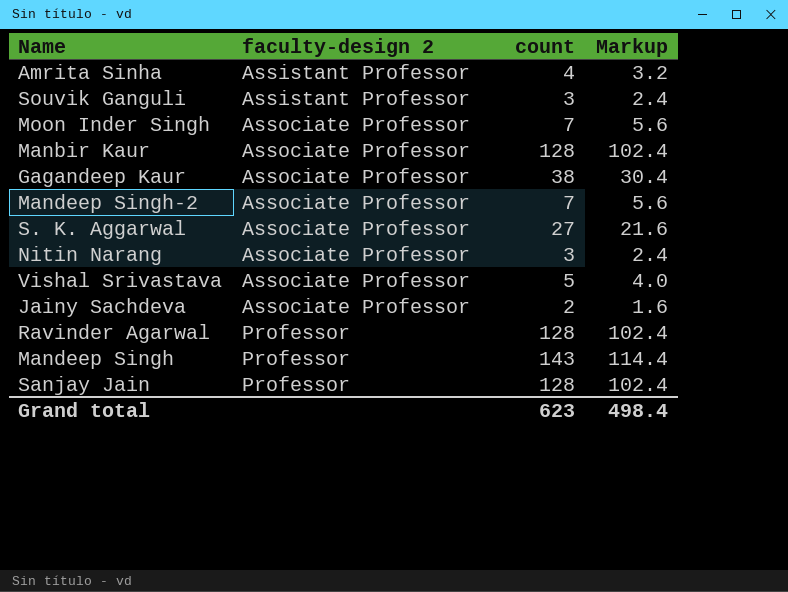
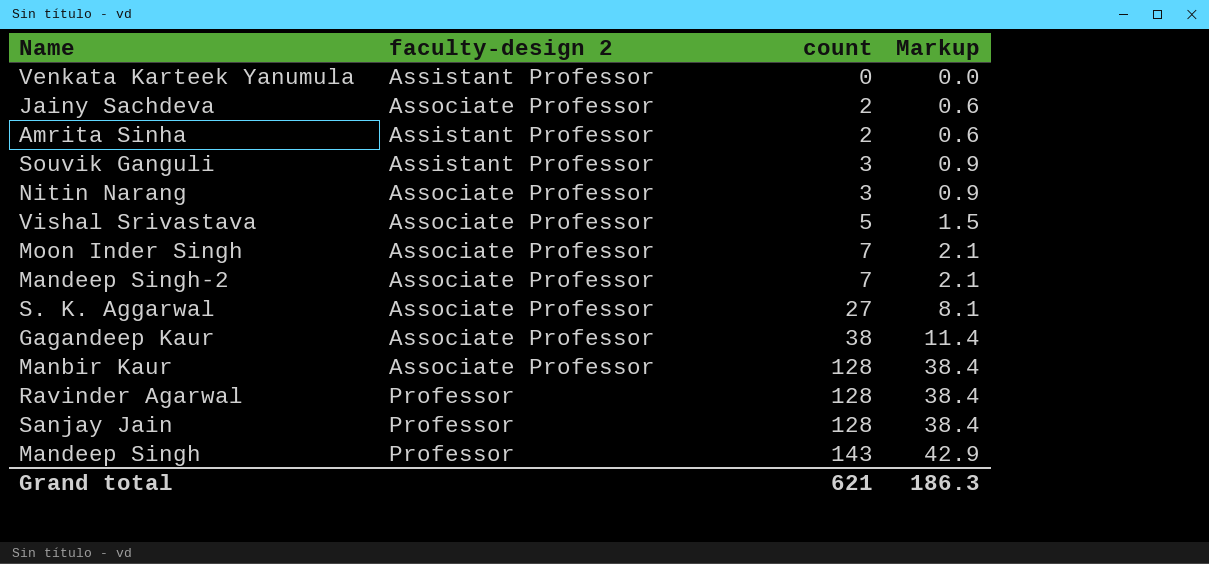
row order: faculty-design 2 ascending -> count ascending
column Markup | formula: [count] * 0.8 -> [count] * 0.3
row Venkata Karteek Yanumula: none -> Assistant Professor | 0 | 0.0
Amrita Sinha | count: 4 -> 2
Grand total | count: 623 -> 621
Grand total | Markup: 498.4 -> 186.3

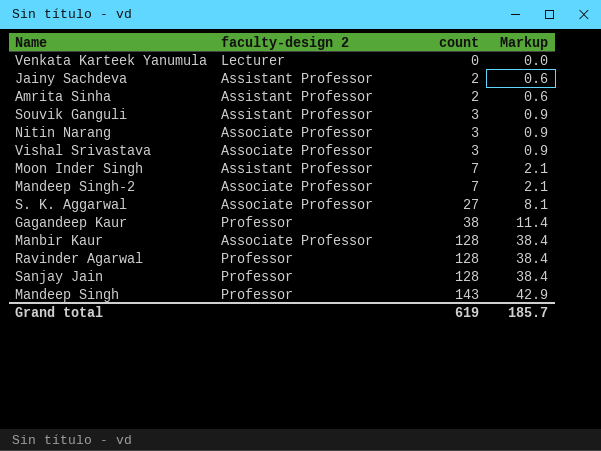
Venkata Karteek Yanumula | faculty-design 2: Assistant Professor -> Lecturer
Jainy Sachdeva | faculty-design 2: Associate Professor -> Assistant Professor
Vishal Srivastava | count: 5 -> 3
Vishal Srivastava | Markup: 1.5 -> 0.9
Moon Inder Singh | faculty-design 2: Associate Professor -> Assistant Professor
Gagandeep Kaur | faculty-design 2: Associate Professor -> Professor
Grand total | count: 621 -> 619
Grand total | Markup: 186.3 -> 185.7

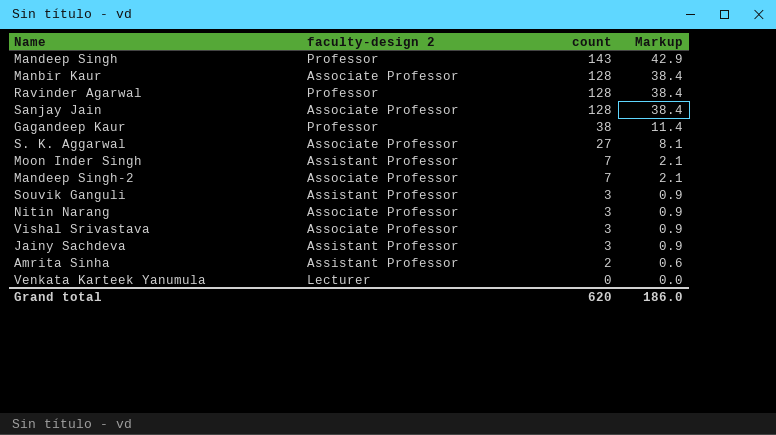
row order: count ascending -> count descending
Sanjay Jain | faculty-design 2: Professor -> Associate Professor
Jainy Sachdeva | count: 2 -> 3
Jainy Sachdeva | Markup: 0.6 -> 0.9
Grand total | count: 619 -> 620
Grand total | Markup: 185.7 -> 186.0

